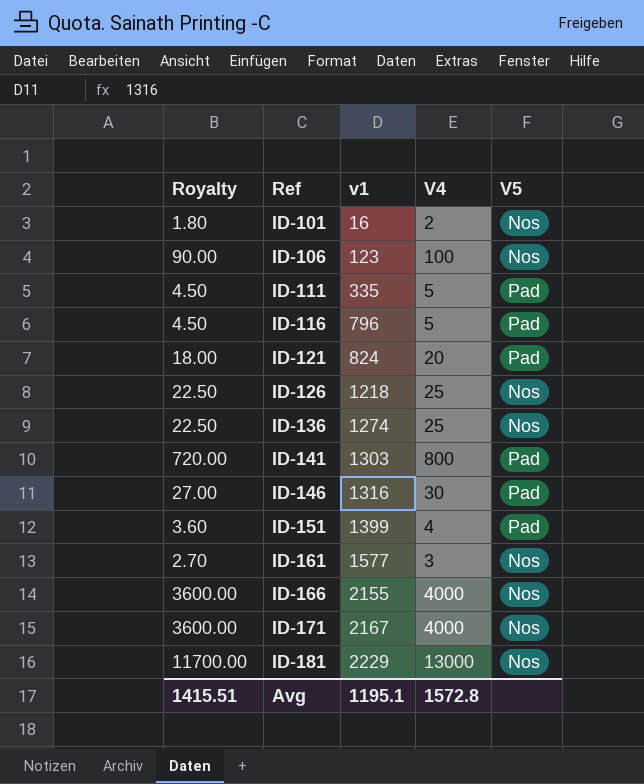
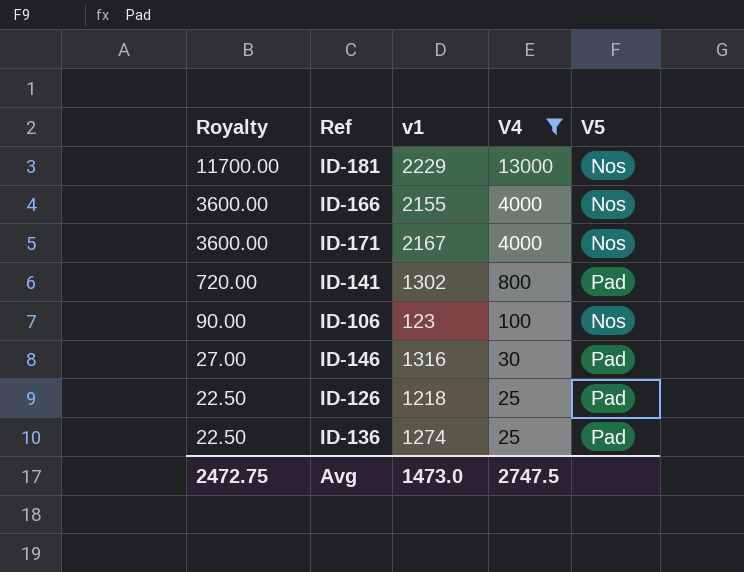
filter: none -> V4 >= 25
row order: Ref ascending -> Royalty descending
ID-141 | v1: 1303 -> 1302
ID-126 | V5: Nos -> Pad
ID-136 | V5: Nos -> Pad
Avg | Royalty: 1415.51 -> 2472.75
Avg | v1: 1195.1 -> 1473.0
Avg | V4: 1572.8 -> 2747.5

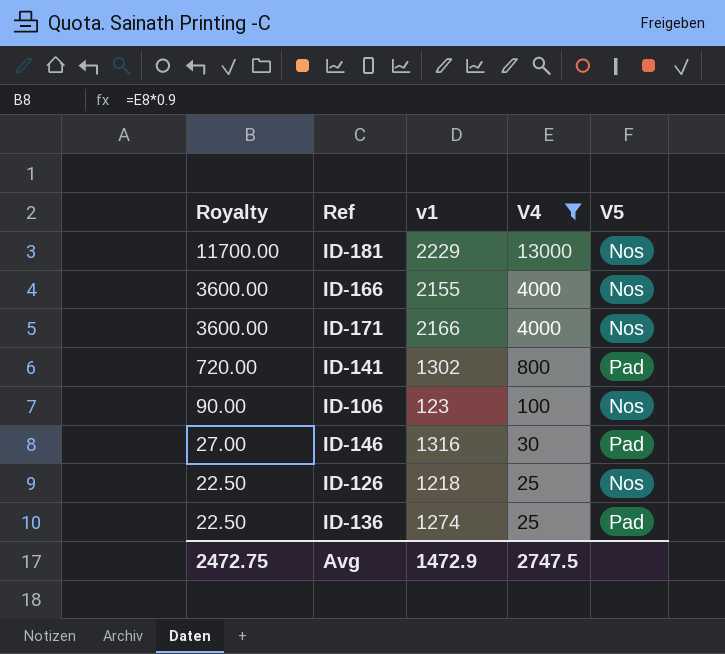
ID-171 | v1: 2167 -> 2166
ID-126 | V5: Pad -> Nos
Avg | v1: 1473.0 -> 1472.9

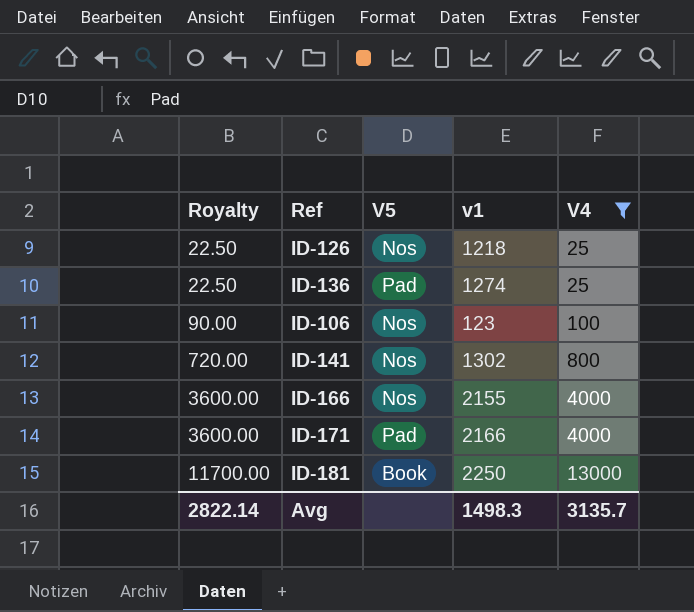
row order: Royalty descending -> Royalty ascending
column V5 | position: 5 -> 3
row ID-146: 27.00 | 1316 | 30 | Pad -> none
ID-141 | V5: Pad -> Nos
ID-171 | V5: Nos -> Pad
ID-181 | V5: Nos -> Book
ID-181 | v1: 2229 -> 2250
Avg | Royalty: 2472.75 -> 2822.14
Avg | v1: 1472.9 -> 1498.3
Avg | V4: 2747.5 -> 3135.7

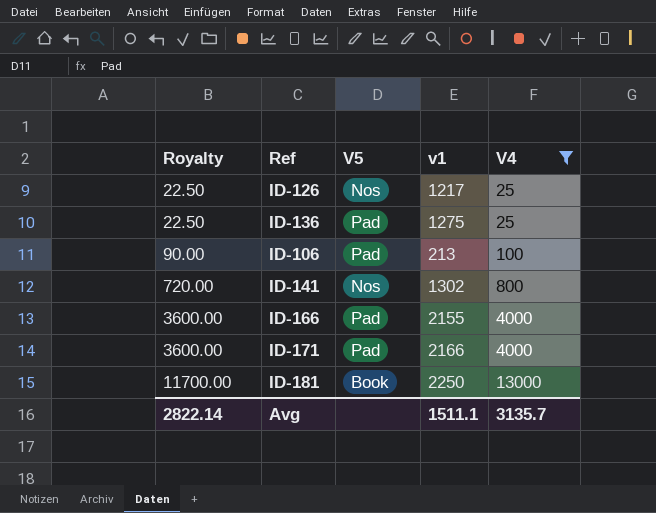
ID-126 | v1: 1218 -> 1217
ID-136 | v1: 1274 -> 1275
ID-106 | V5: Nos -> Pad
ID-106 | v1: 123 -> 213
ID-166 | V5: Nos -> Pad
Avg | v1: 1498.3 -> 1511.1

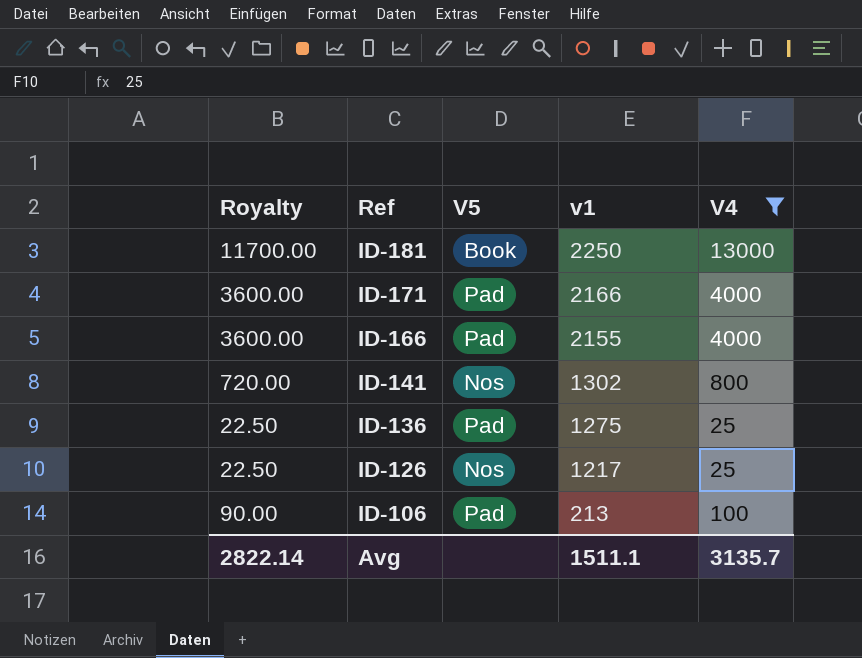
row order: Royalty ascending -> Ref descending

